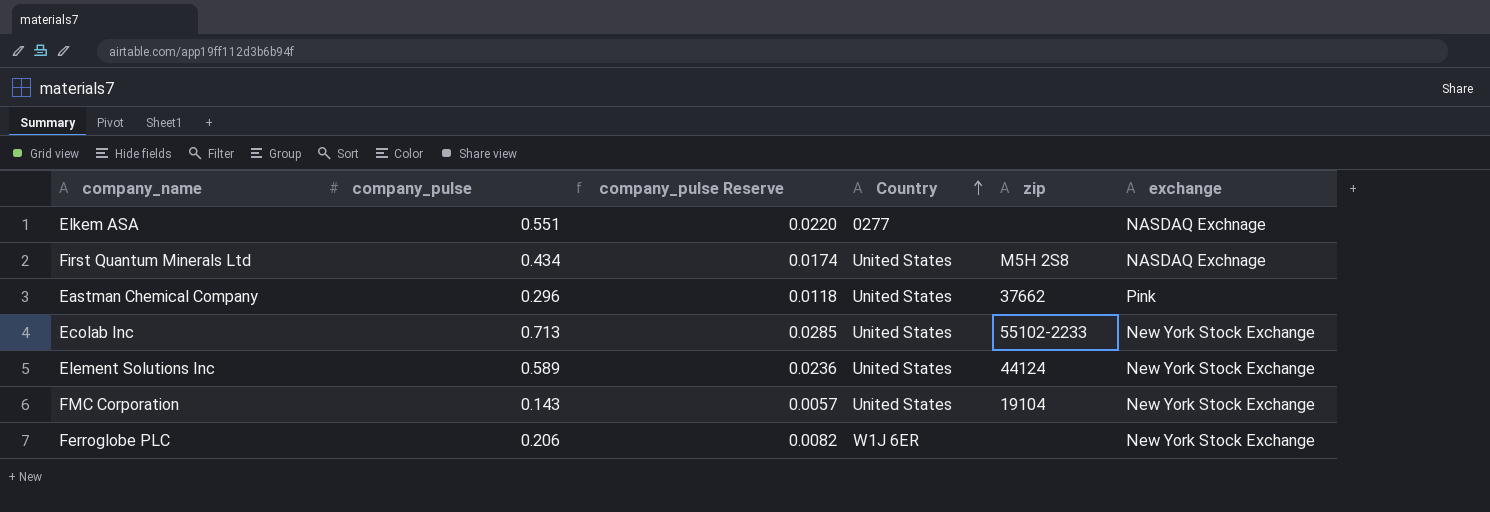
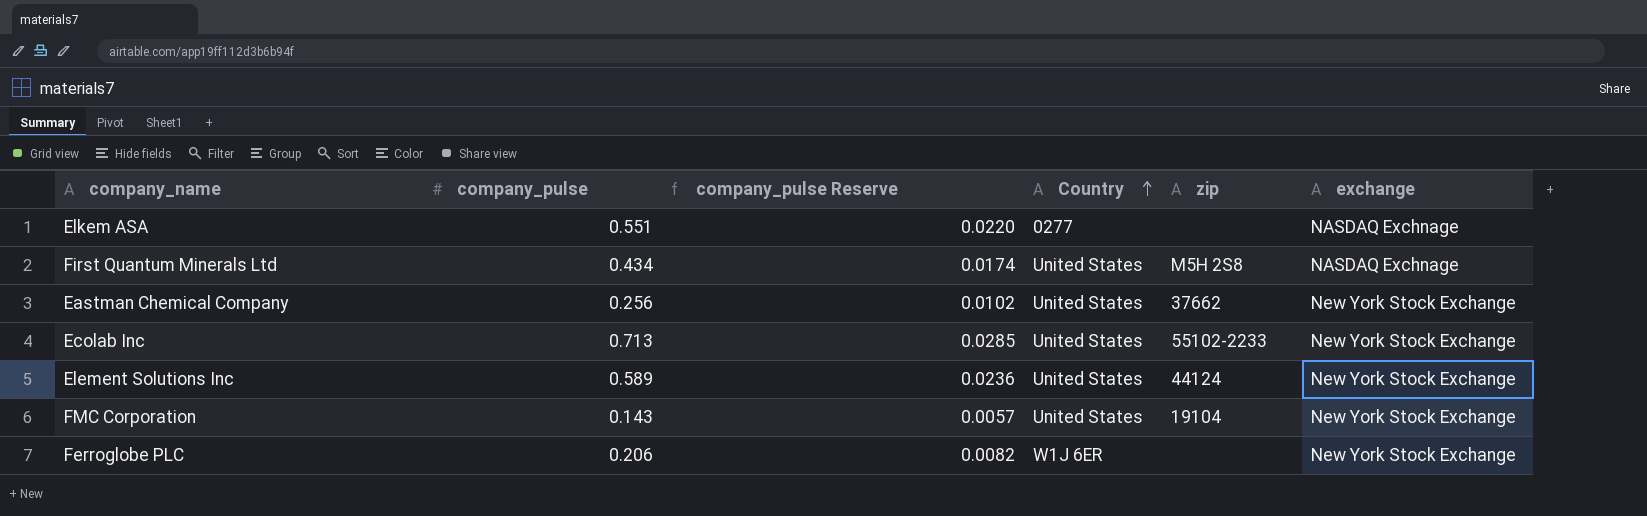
Eastman Chemical Company | company_pulse: 0.296 -> 0.256
Eastman Chemical Company | company_pulse Reserve: 0.0118 -> 0.0102
Eastman Chemical Company | exchange: Pink -> New York Stock Exchange

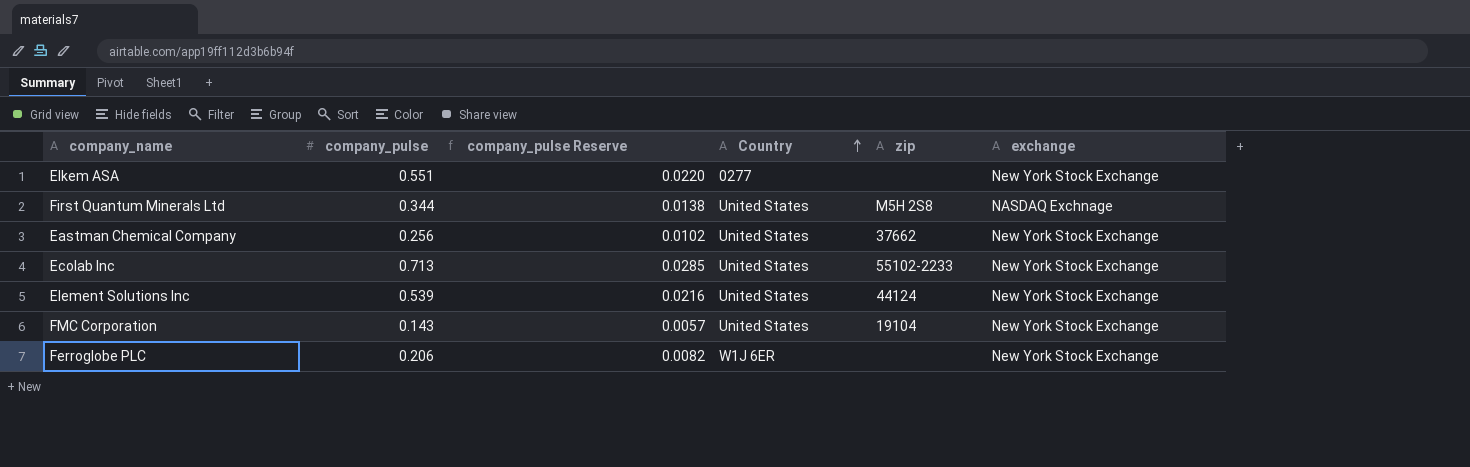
Elkem ASA | exchange: NASDAQ Exchnage -> New York Stock Exchange
First Quantum Minerals Ltd | company_pulse: 0.434 -> 0.344
First Quantum Minerals Ltd | company_pulse Reserve: 0.0174 -> 0.0138
Element Solutions Inc | company_pulse: 0.589 -> 0.539
Element Solutions Inc | company_pulse Reserve: 0.0236 -> 0.0216

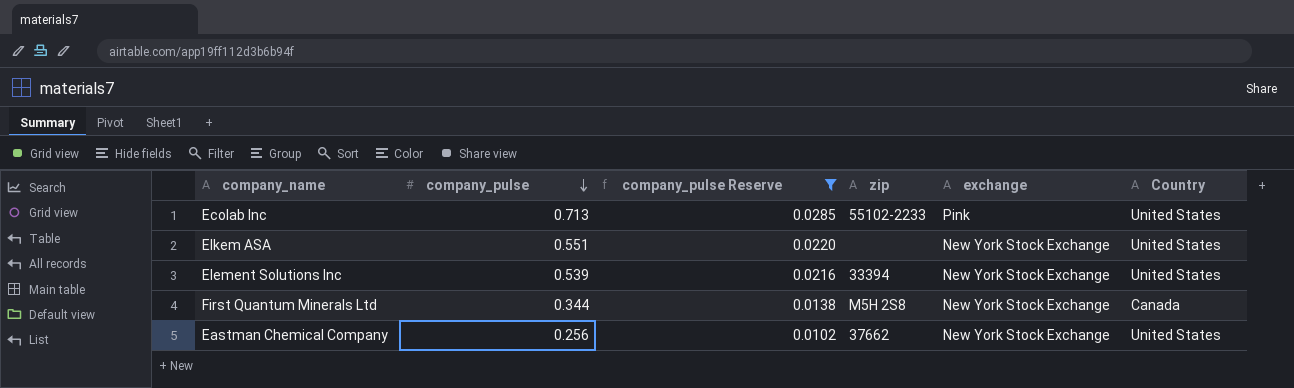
filter: none -> company_pulse Reserve >= 0.0102
row order: Country ascending -> company_pulse descending
column Country | position: 4 -> 6
Ecolab Inc | exchange: New York Stock Exchange -> Pink
Elkem ASA | Country: 0277 -> United States
Element Solutions Inc | zip: 44124 -> 33394
First Quantum Minerals Ltd | exchange: NASDAQ Exchnage -> New York Stock Exchange
First Quantum Minerals Ltd | Country: United States -> Canada

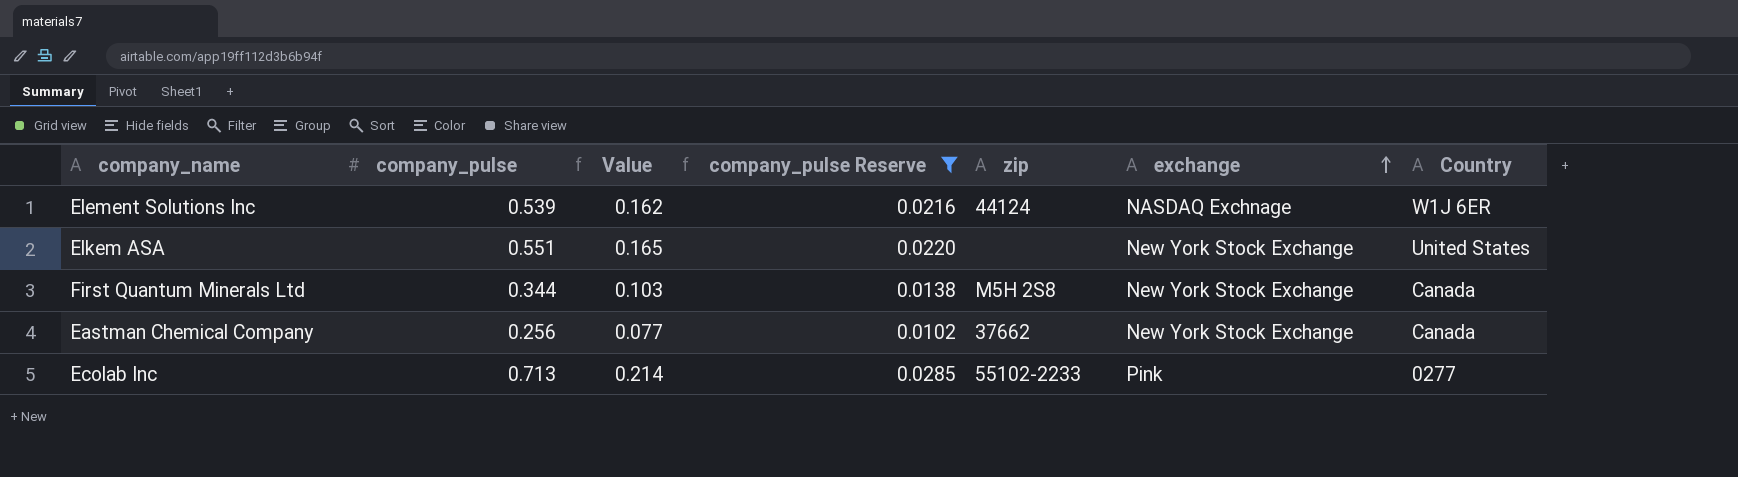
row order: company_pulse descending -> exchange ascending
column Value | formula: none -> [company_pulse] * 0.3
Element Solutions Inc | zip: 33394 -> 44124
Element Solutions Inc | exchange: New York Stock Exchange -> NASDAQ Exchnage
Element Solutions Inc | Country: United States -> W1J 6ER
Eastman Chemical Company | Country: United States -> Canada
Ecolab Inc | Country: United States -> 0277

